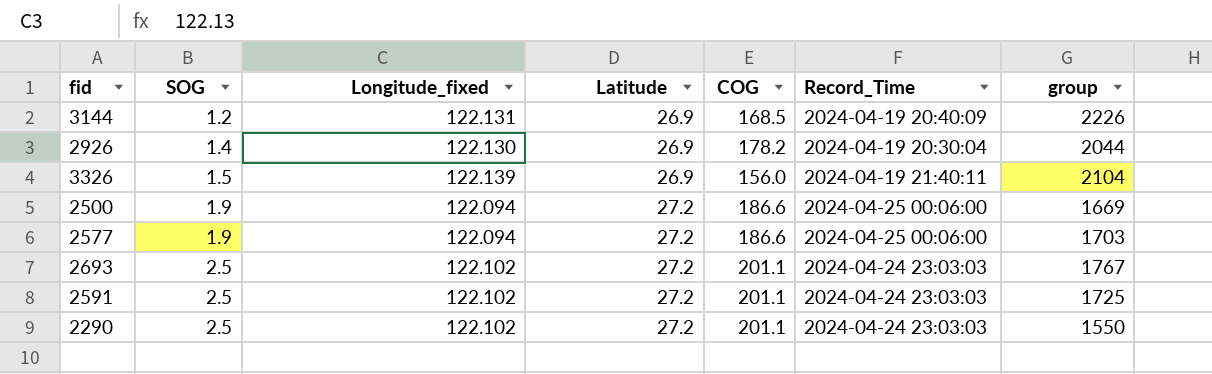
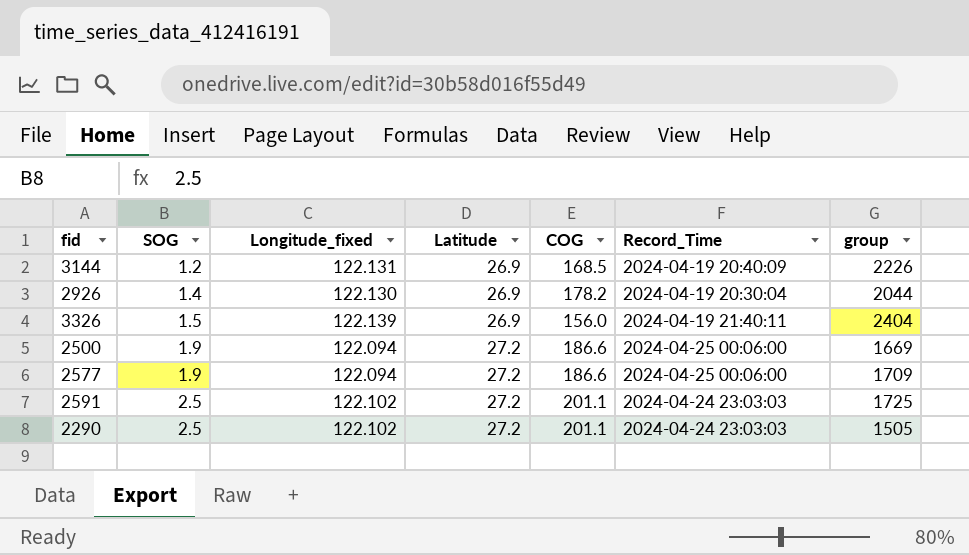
row 2693: 2.5 | 122.102 | 27.2 | 201.1 | 2024-04-24 23:03:03 | 1767 -> none
3326 | group: 2104 -> 2404
2577 | group: 1703 -> 1709
2290 | group: 1550 -> 1505

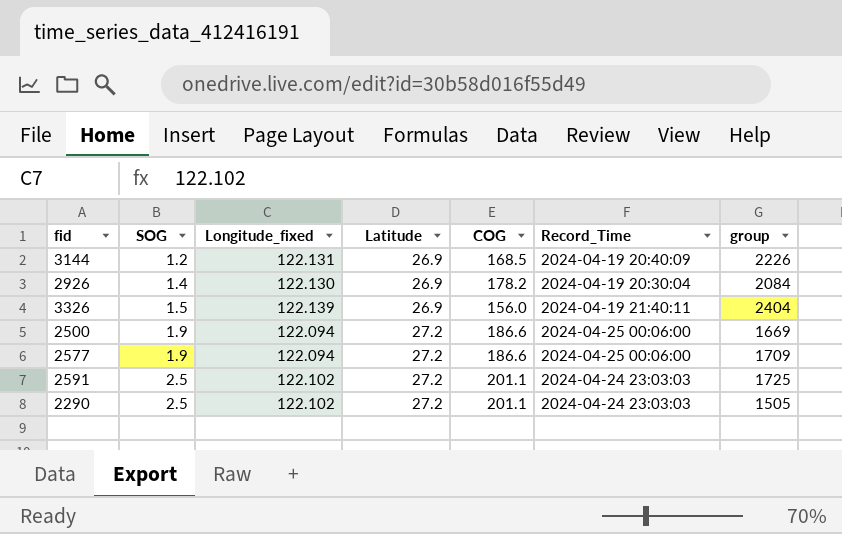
2926 | group: 2044 -> 2084

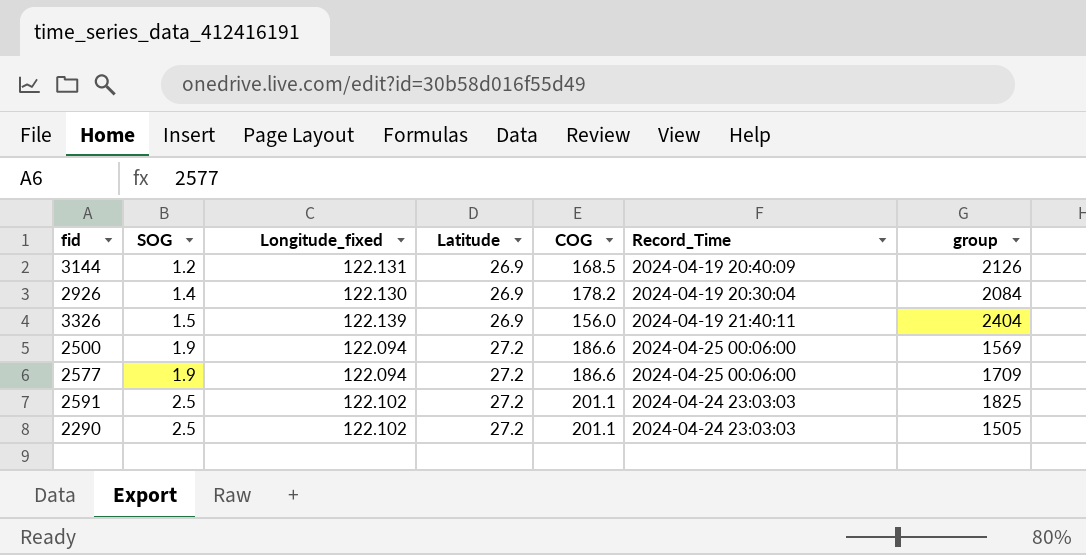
3144 | group: 2226 -> 2126
2500 | group: 1669 -> 1569
2591 | group: 1725 -> 1825

